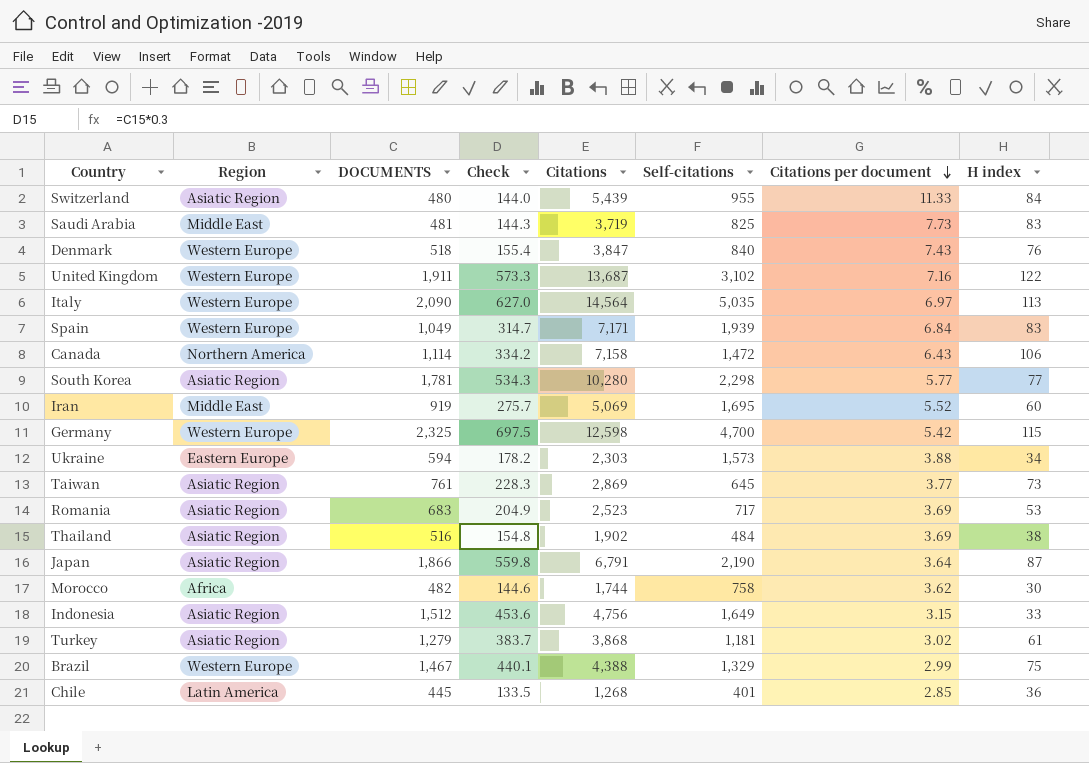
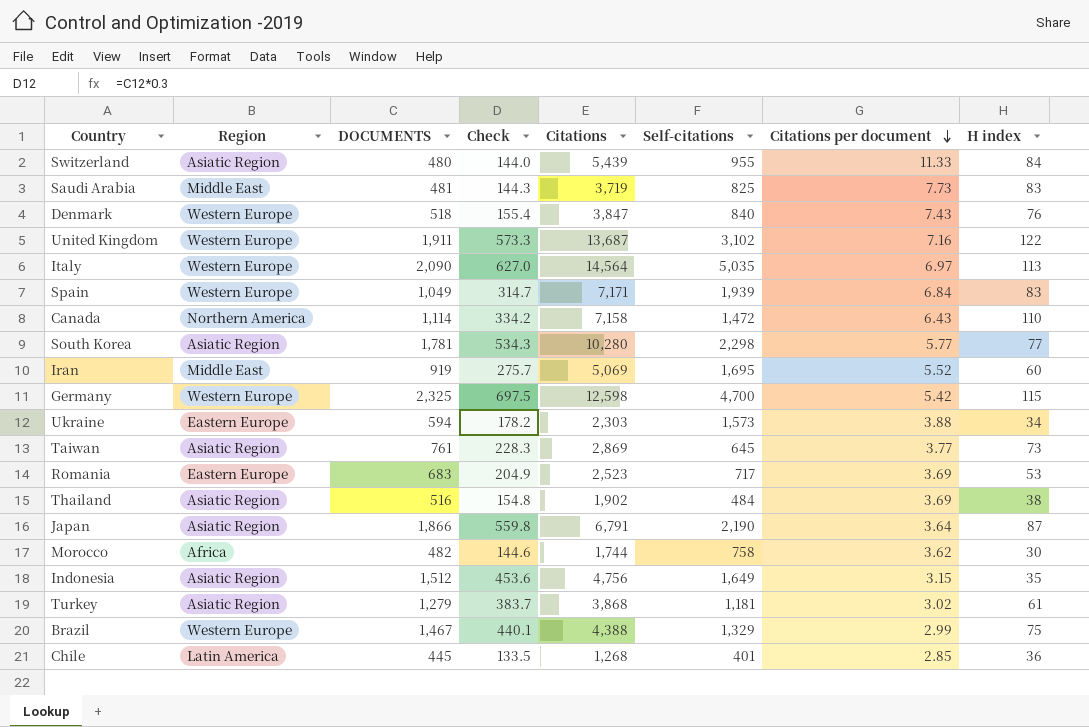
Canada | H index: 106 -> 110
Romania | Region: Asiatic Region -> Eastern Europe
Indonesia | H index: 33 -> 35

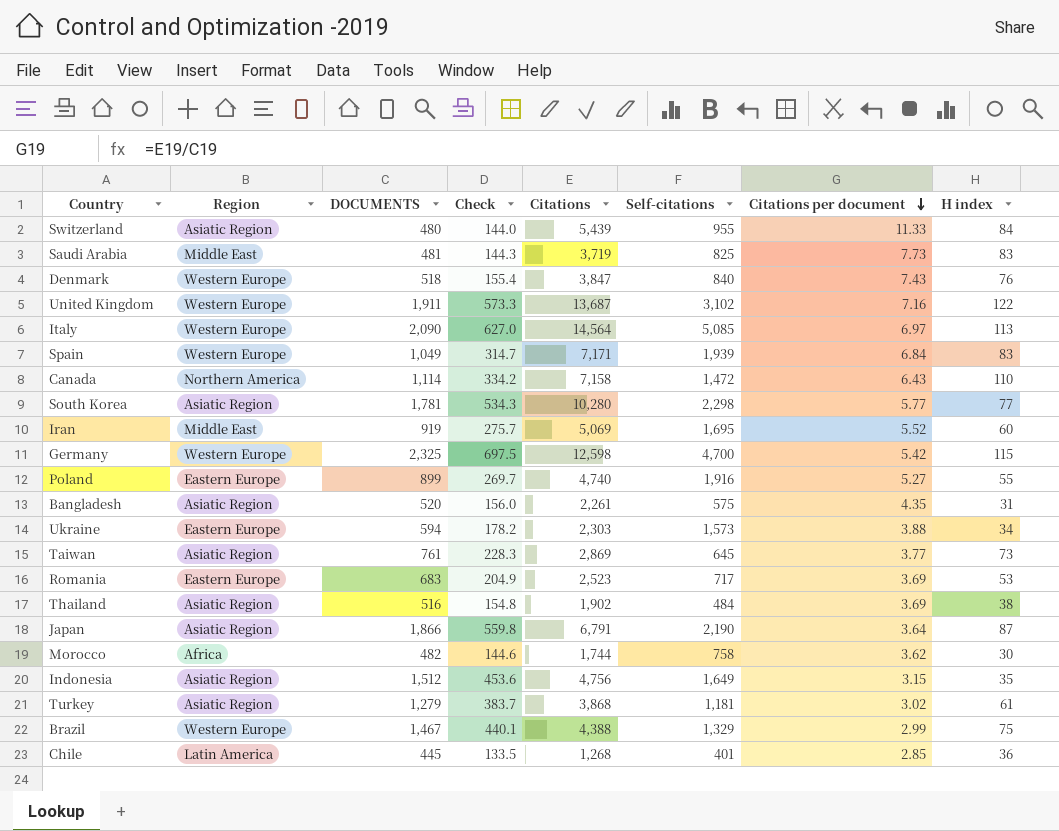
Italy | Self-citations: 5,035 -> 5,085
row Poland: none -> Eastern Europe | 899 | 269.7 | 4,740 | 1,916 | 5.27 | 55
row Bangladesh: none -> Asiatic Region | 520 | 156.0 | 2,261 | 575 | 4.35 | 31

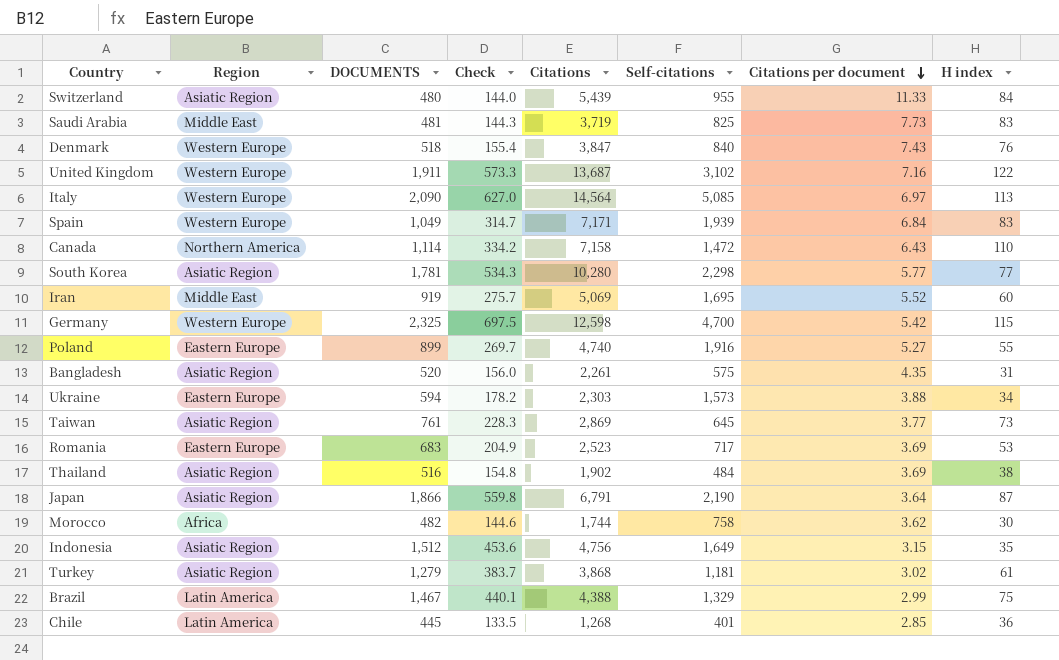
Brazil | Region: Western Europe -> Latin America

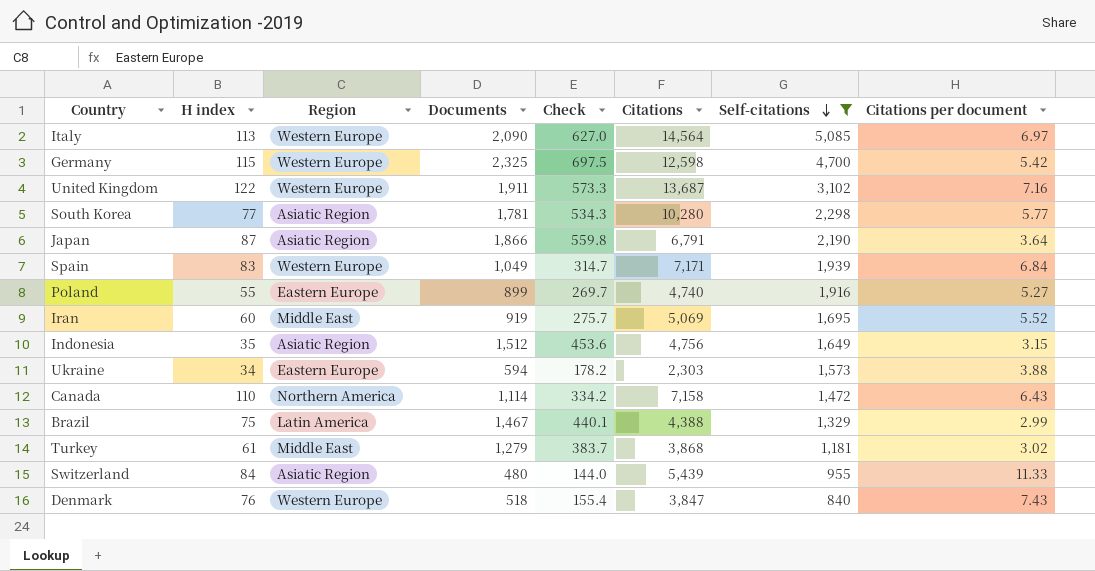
filter: none -> Self-citations >= 840
row order: Citations per document descending -> Self-citations descending
column H index | position: 8 -> 2
column name: DOCUMENTS -> Documents
Turkey | Region: Asiatic Region -> Middle East

